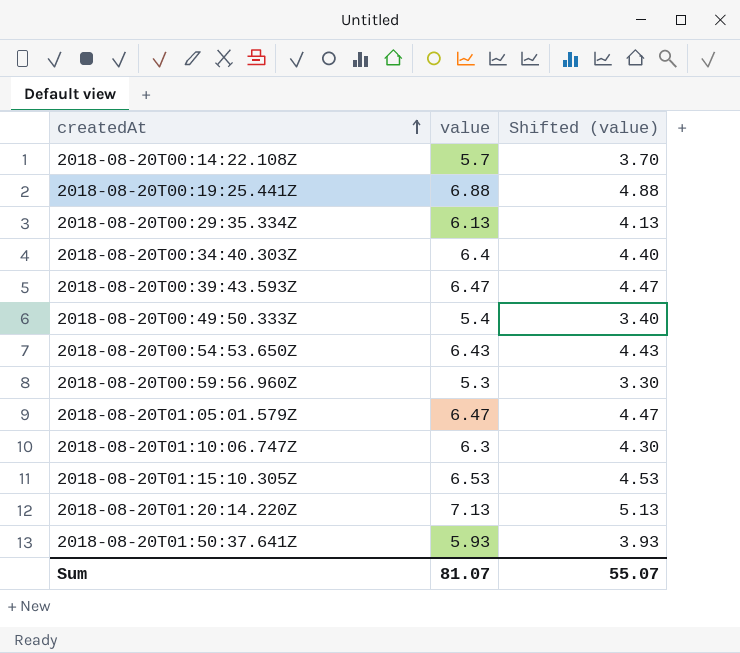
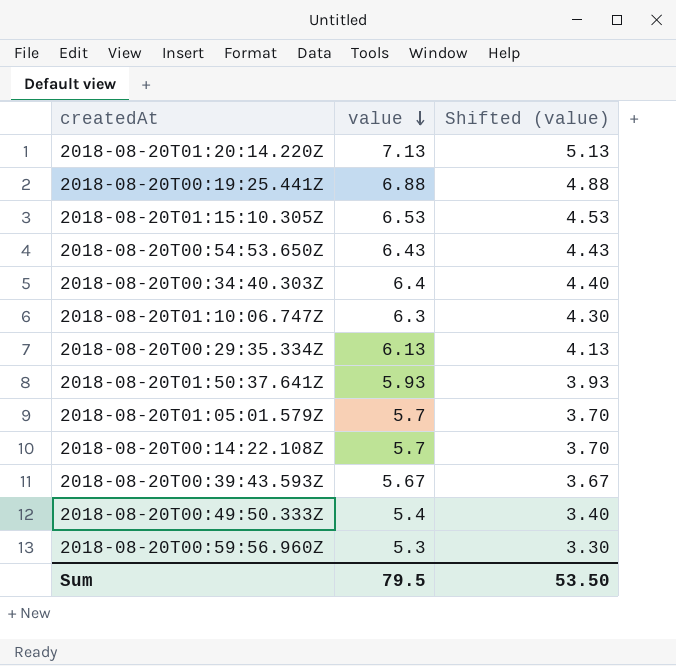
row order: createdAt ascending -> value descending
2018-08-20T01:05:01.579Z | value: 6.47 -> 5.7
2018-08-20T01:05:01.579Z | Shifted (value): 4.47 -> 3.70
2018-08-20T00:39:43.593Z | value: 6.47 -> 5.67
2018-08-20T00:39:43.593Z | Shifted (value): 4.47 -> 3.67
Sum | value: 81.07 -> 79.5
Sum | Shifted (value): 55.07 -> 53.50

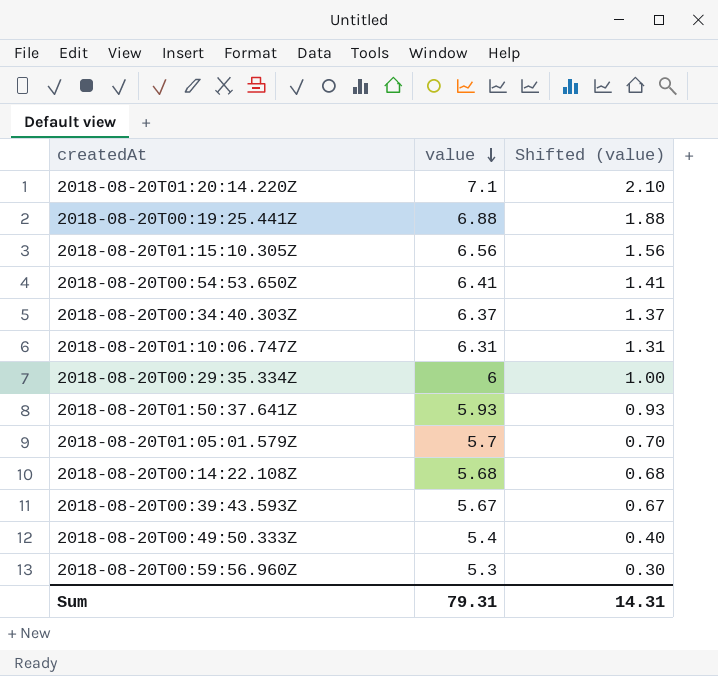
column Shifted (value) | formula: [value] - 2 -> [value] - 5
2018-08-20T01:20:14.220Z | value: 7.13 -> 7.1
2018-08-20T01:15:10.305Z | value: 6.53 -> 6.56
2018-08-20T00:54:53.650Z | value: 6.43 -> 6.41
2018-08-20T00:34:40.303Z | value: 6.4 -> 6.37
2018-08-20T01:10:06.747Z | value: 6.3 -> 6.31
2018-08-20T00:29:35.334Z | value: 6.13 -> 6
2018-08-20T00:14:22.108Z | value: 5.7 -> 5.68
Sum | value: 79.5 -> 79.31
Sum | Shifted (value): 53.50 -> 14.31

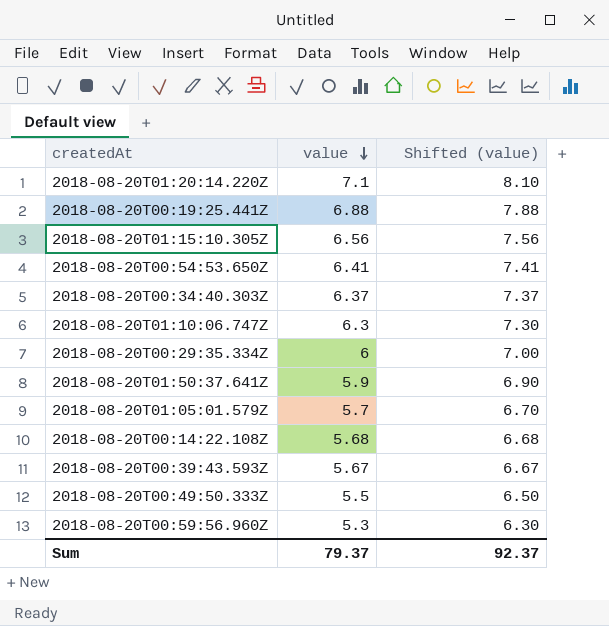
column Shifted (value) | formula: [value] - 5 -> [value] + 1
2018-08-20T01:10:06.747Z | value: 6.31 -> 6.3
2018-08-20T01:50:37.641Z | value: 5.93 -> 5.9
2018-08-20T00:49:50.333Z | value: 5.4 -> 5.5
Sum | value: 79.31 -> 79.37
Sum | Shifted (value): 14.31 -> 92.37

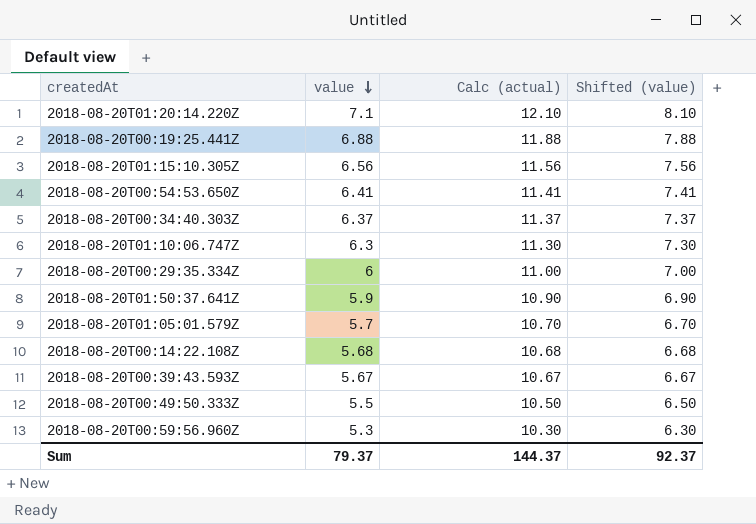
column Calc (actual) | formula: none -> [value] + 5

